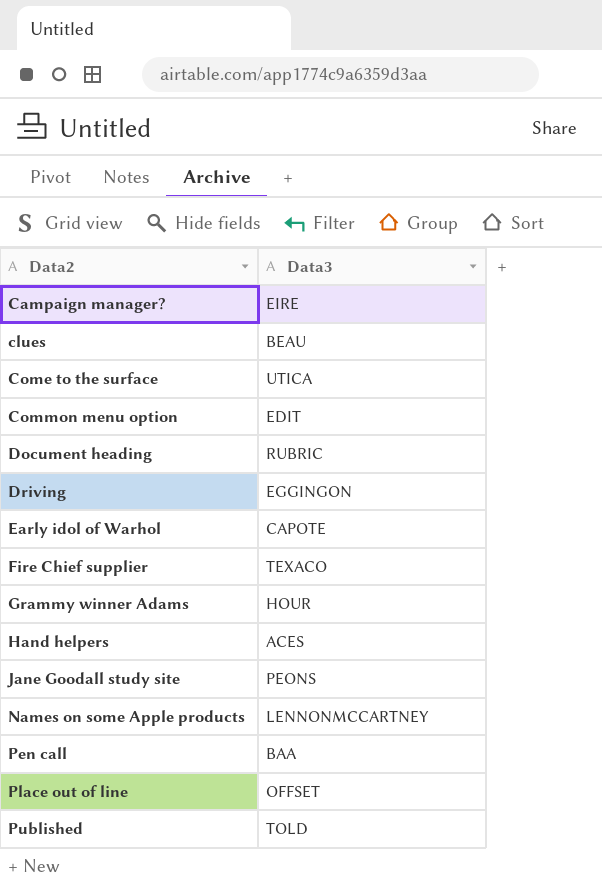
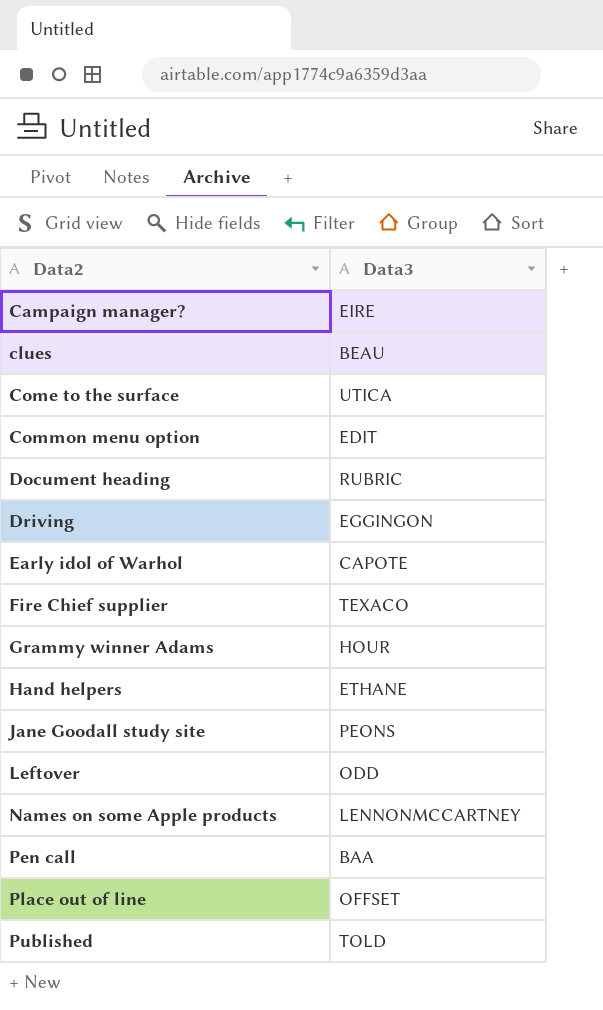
Hand helpers | Data3: ACES -> ETHANE
row Leftover: none -> ODD

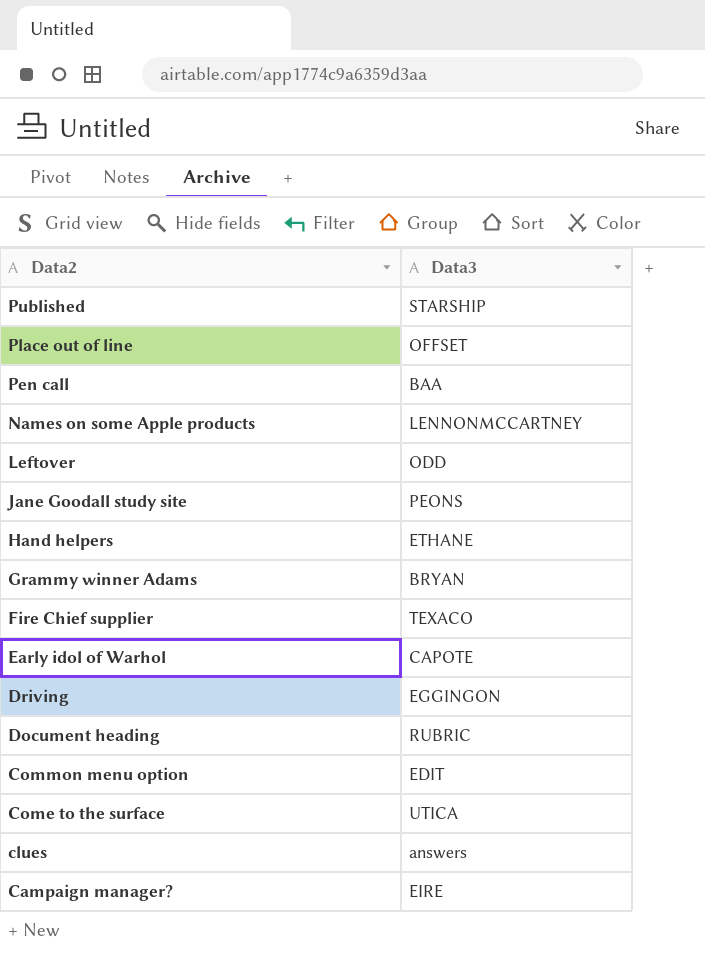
row order: Data2 ascending -> Data2 descending
Published | Data3: TOLD -> STARSHIP
Grammy winner Adams | Data3: HOUR -> BRYAN
clues | Data3: BEAU -> answers

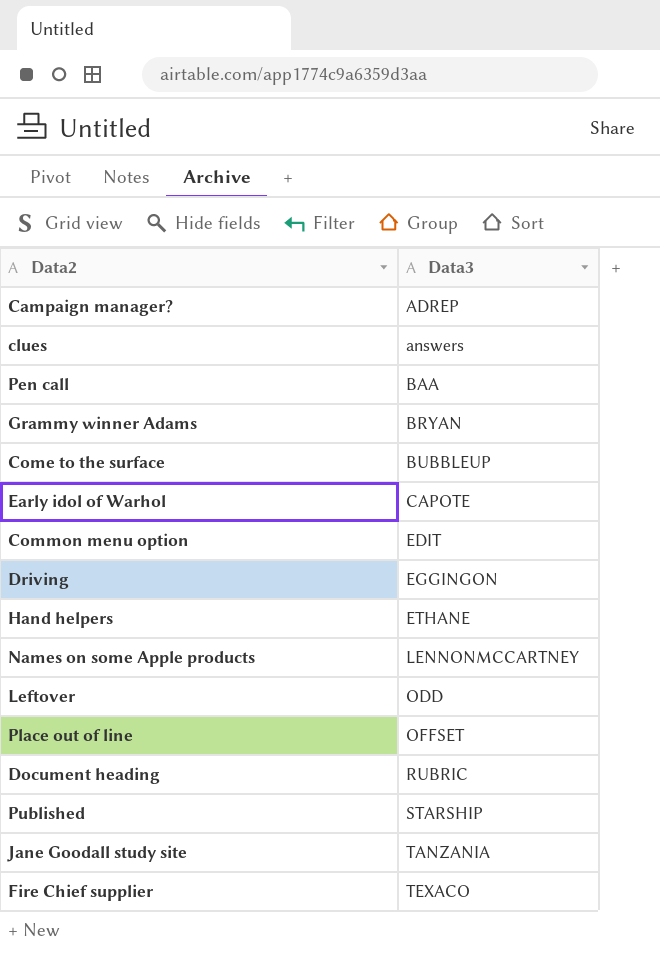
row order: Data2 descending -> Data3 ascending
Campaign manager? | Data3: EIRE -> ADREP
Come to the surface | Data3: UTICA -> BUBBLEUP
Jane Goodall study site | Data3: PEONS -> TANZANIA

